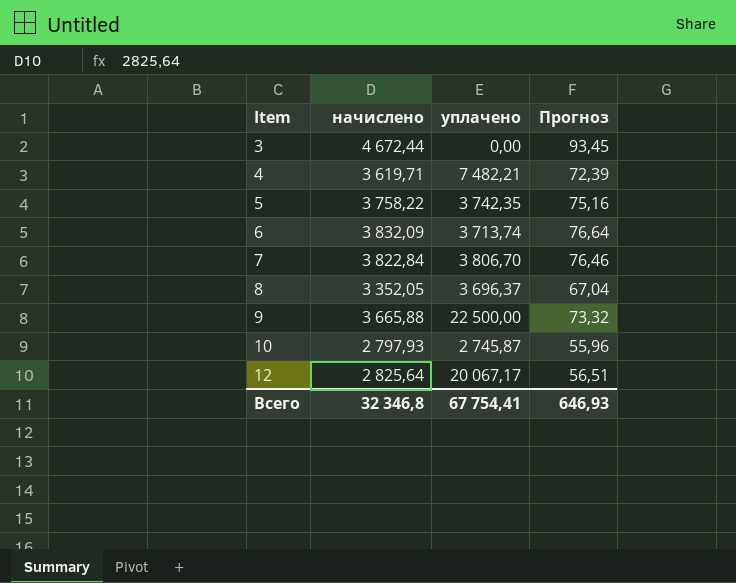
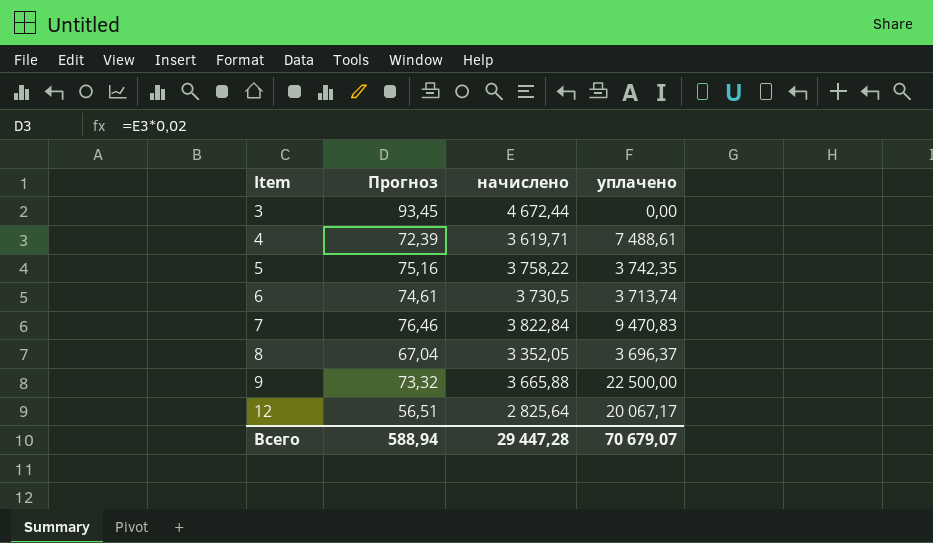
column Прогноз | position: 4 -> 2
row 10: 2 797,93 | 2 745,87 | 55,96 -> none
4 | уплачено: 7 482,21 -> 7 488,61
6 | Прогноз: 76,64 -> 74,61
6 | начислено: 3 832,09 -> 3 730,5
7 | уплачено: 3 806,70 -> 9 470,83
Всего | Прогноз: 646,93 -> 588,94
Всего | начислено: 32 346,8 -> 29 447,28
Всего | уплачено: 67 754,41 -> 70 679,07

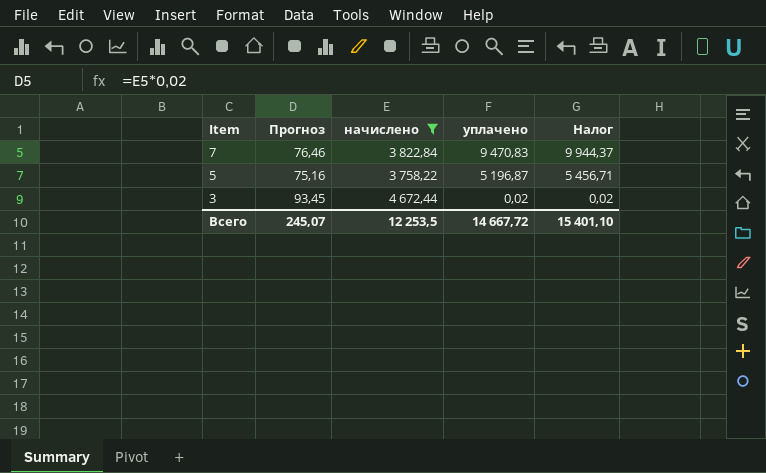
filter: none -> начислено >= 3 758,22
row order: Item ascending -> Item descending
column Налог | formula: none -> [уплачено] * 1,05
5 | уплачено: 3 742,35 -> 5 196,87
3 | уплачено: 0,00 -> 0,02
Всего | Прогноз: 588,94 -> 245,07
Всего | начислено: 29 447,28 -> 12 253,5
Всего | уплачено: 70 679,07 -> 14 667,72

